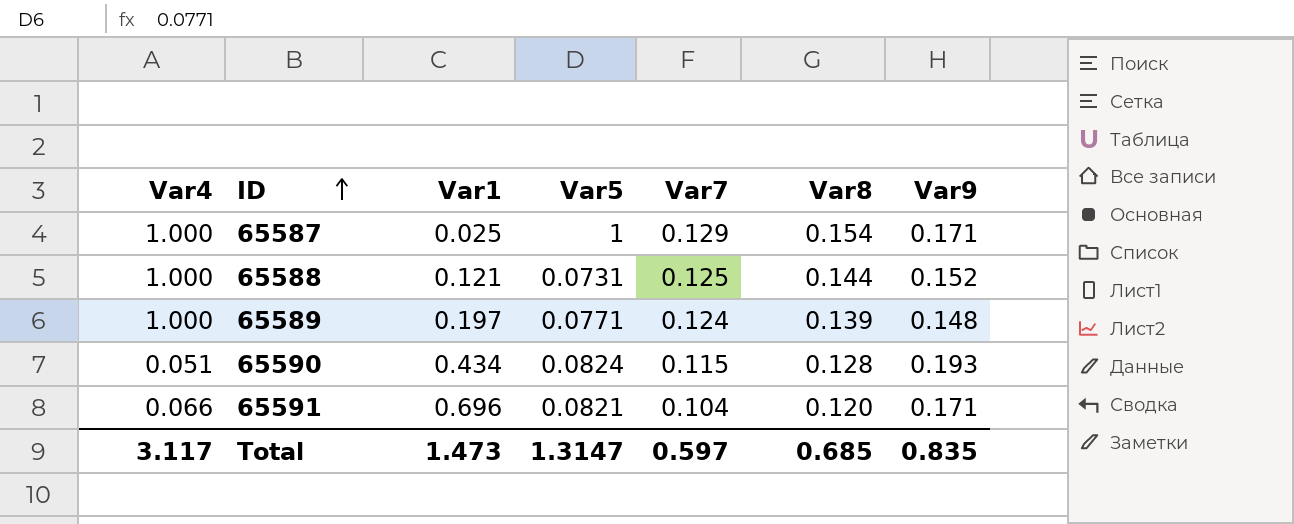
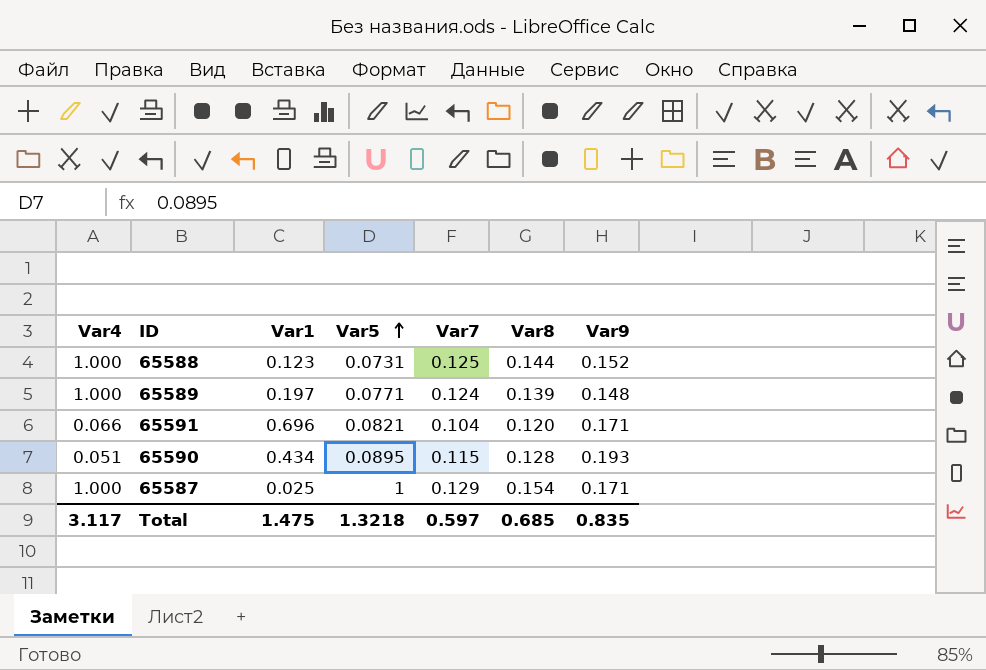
row order: ID ascending -> Var5 ascending
65588 | Var1: 0.121 -> 0.123
65590 | Var5: 0.0824 -> 0.0895
Total | Var1: 1.473 -> 1.475
Total | Var5: 1.3147 -> 1.3218

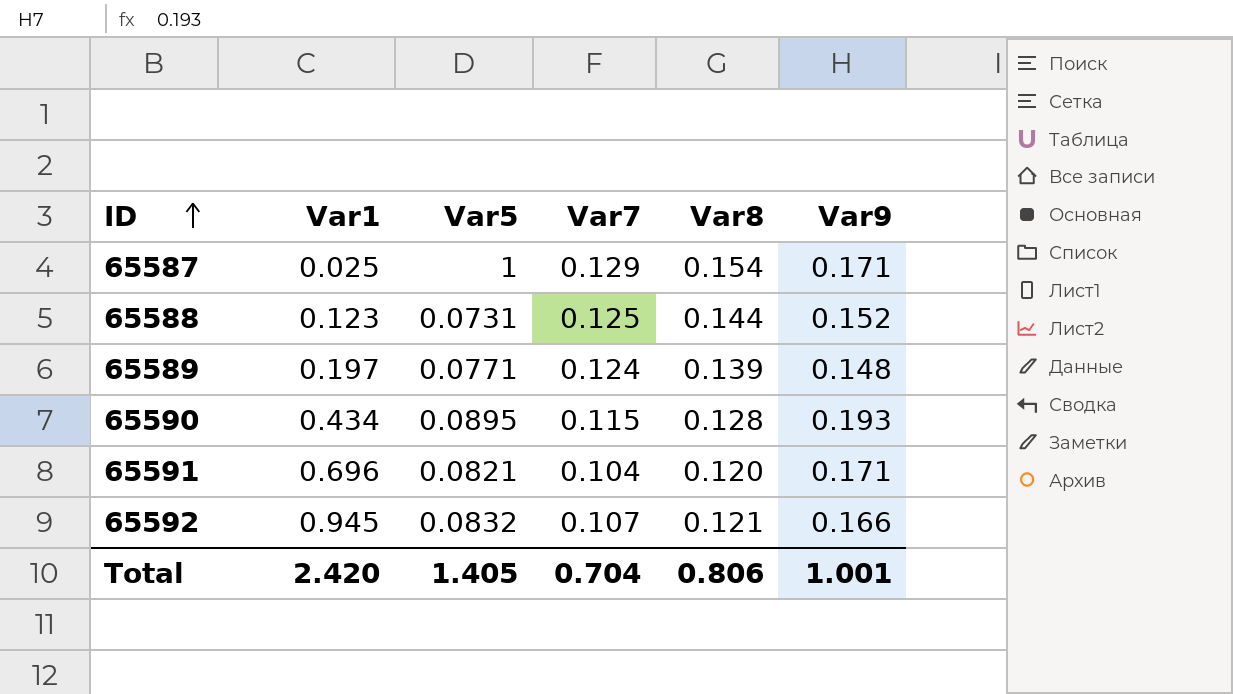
row order: Var5 ascending -> ID ascending
column Var4 | position: 1 -> none
row 65592: none -> 0.945 | 0.0832 | 0.107 | 0.121 | 0.166
Total | Var1: 1.475 -> 2.420
Total | Var5: 1.3218 -> 1.405
Total | Var7: 0.597 -> 0.704
Total | Var8: 0.685 -> 0.806
Total | Var9: 0.835 -> 1.001

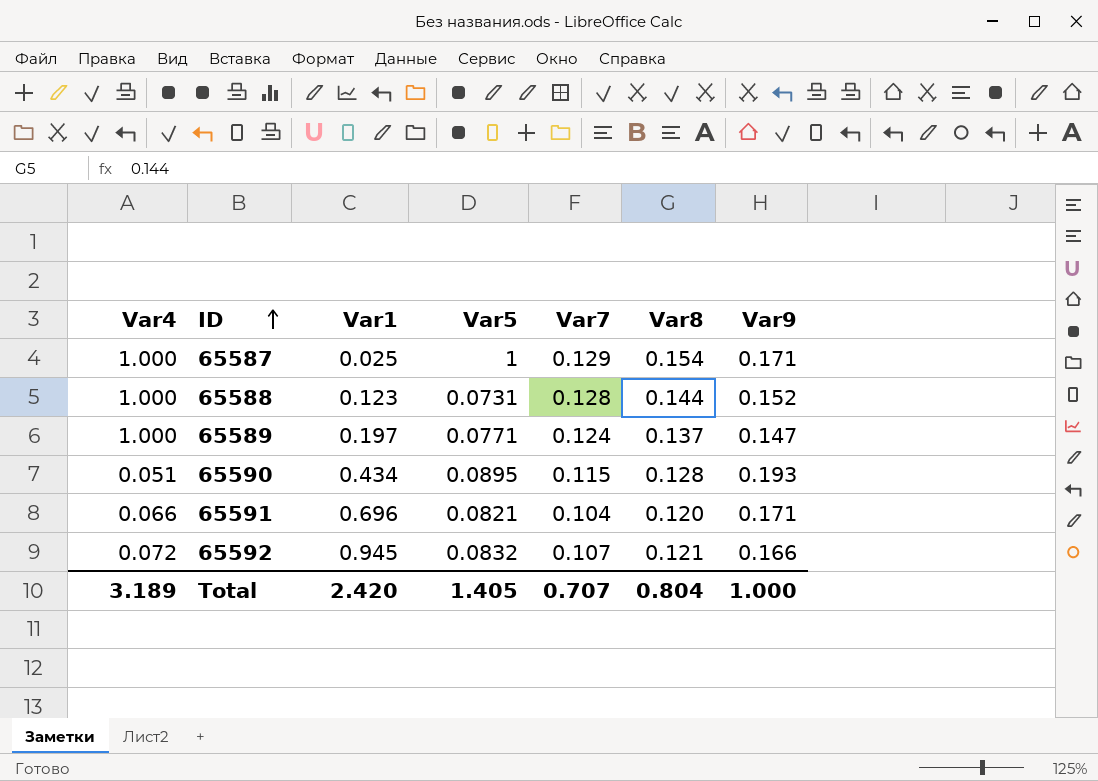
column Var4 | position: none -> 1
65588 | Var7: 0.125 -> 0.128
65589 | Var8: 0.139 -> 0.137
65589 | Var9: 0.148 -> 0.147
Total | Var7: 0.704 -> 0.707
Total | Var8: 0.806 -> 0.804
Total | Var9: 1.001 -> 1.000

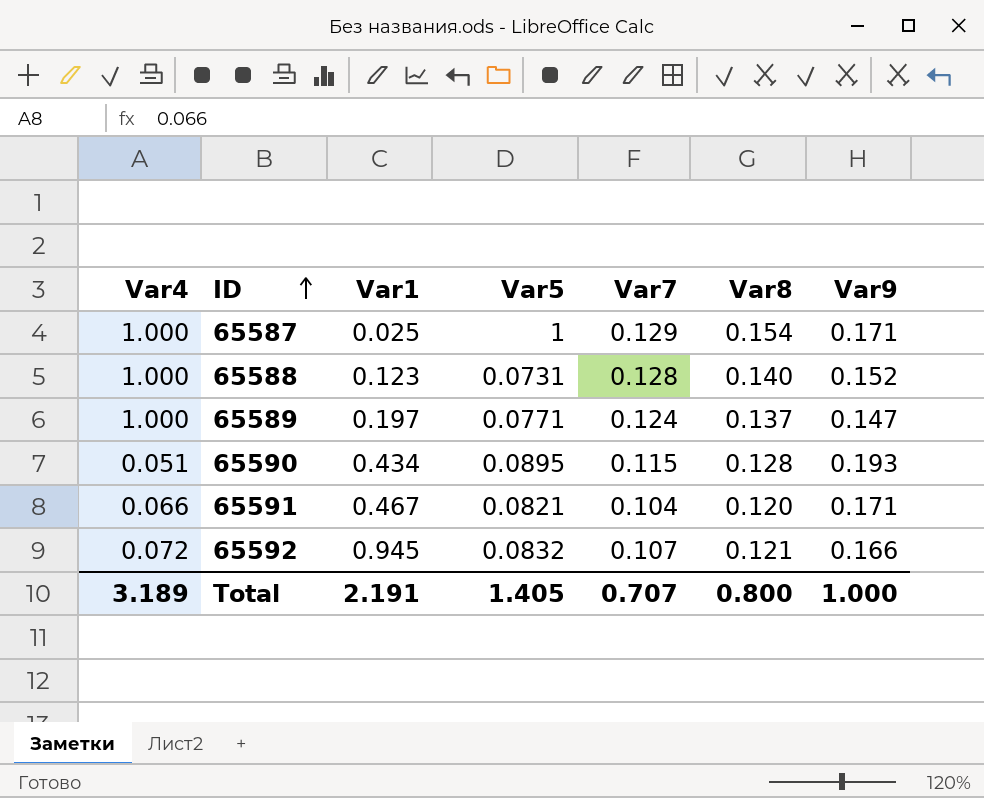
65588 | Var8: 0.144 -> 0.140
65591 | Var1: 0.696 -> 0.467
Total | Var1: 2.420 -> 2.191
Total | Var8: 0.804 -> 0.800

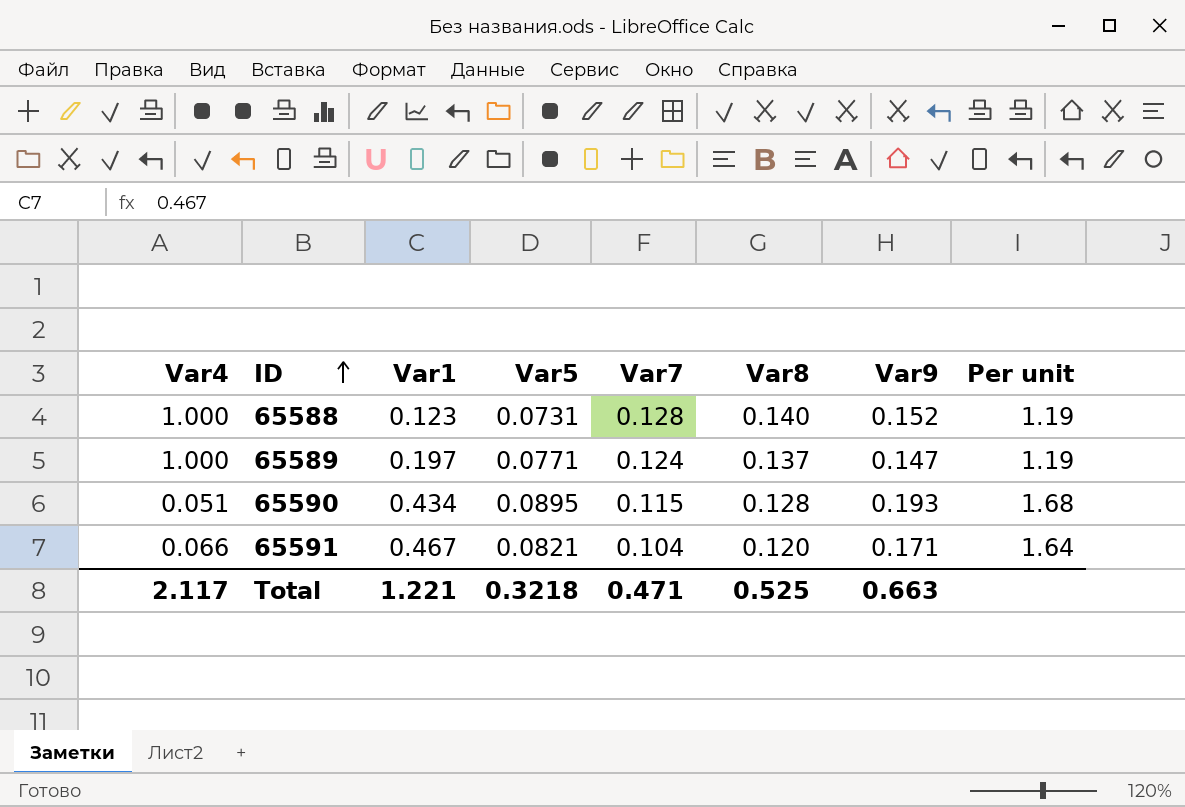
column Per unit | formula: none -> [Var9] / [Var7]
row 65587: 1.000 | 0.025 | 1 | 0.129 | 0.154 | 0.171 -> none
row 65592: 0.072 | 0.945 | 0.0832 | 0.107 | 0.121 | 0.166 -> none
Total | Var4: 3.189 -> 2.117
Total | Var1: 2.191 -> 1.221
Total | Var5: 1.405 -> 0.3218
Total | Var7: 0.707 -> 0.471
Total | Var8: 0.800 -> 0.525
Total | Var9: 1.000 -> 0.663

